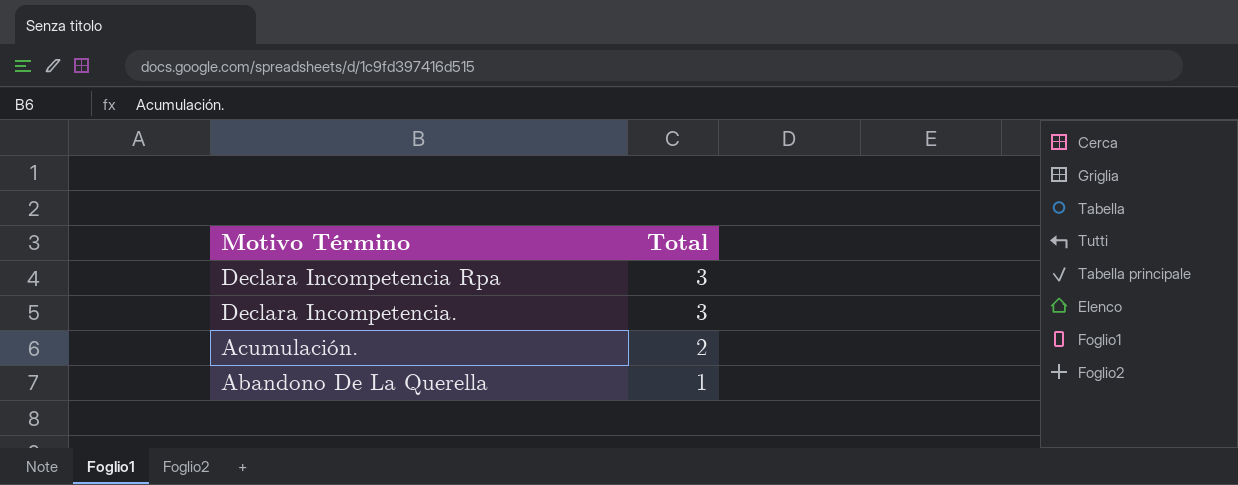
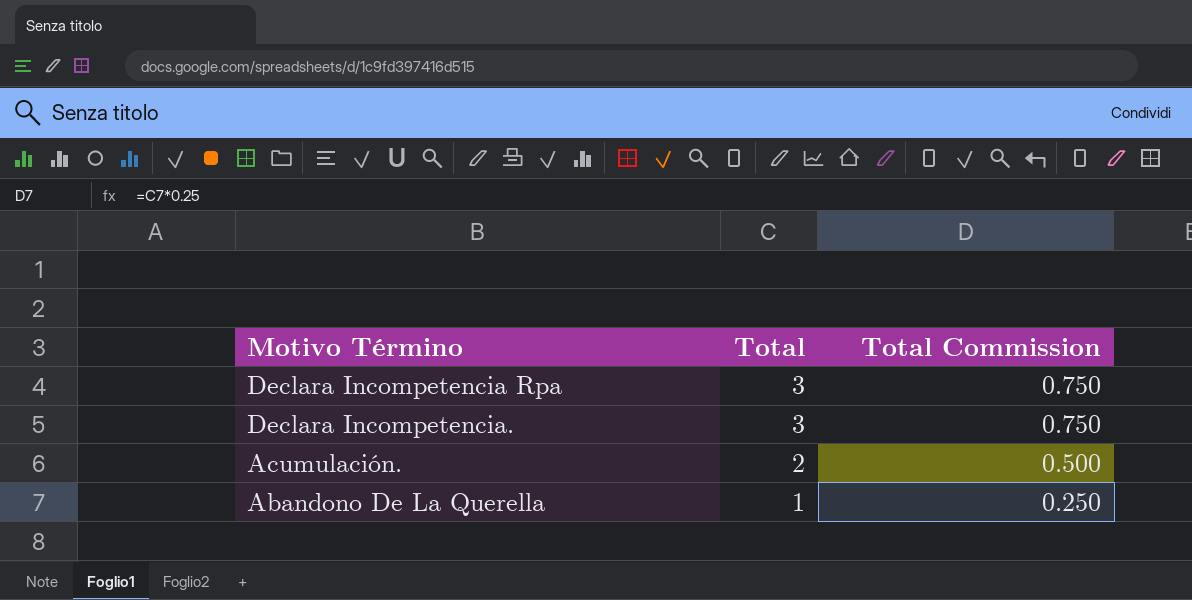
column Total Commission | formula: none -> [Total] * 0.25

